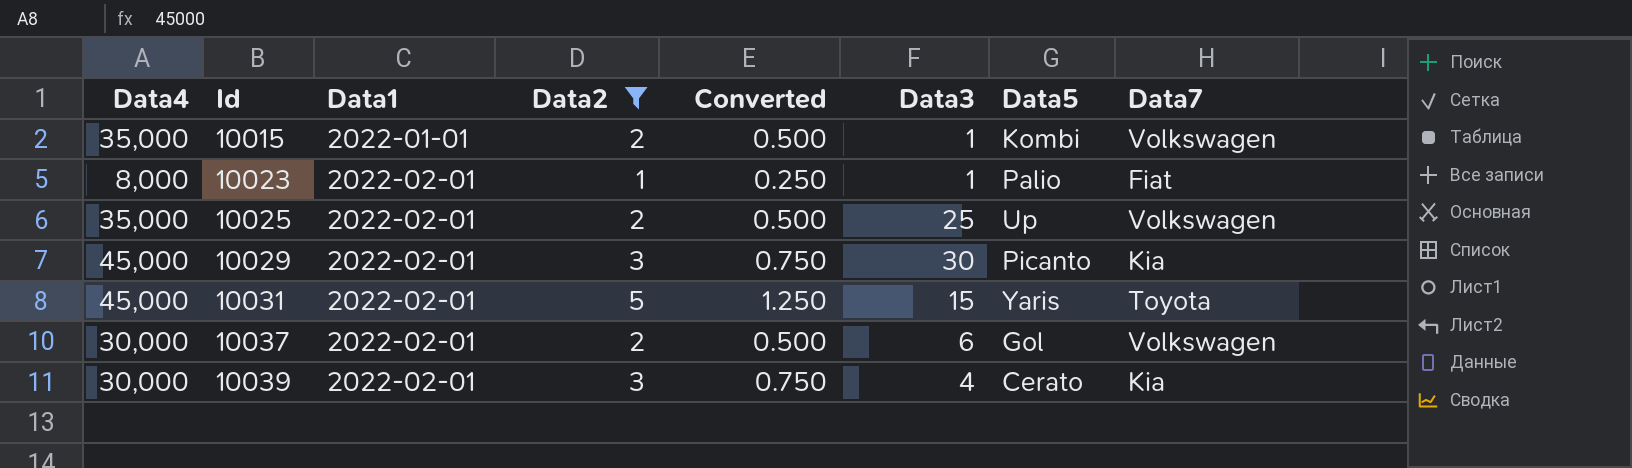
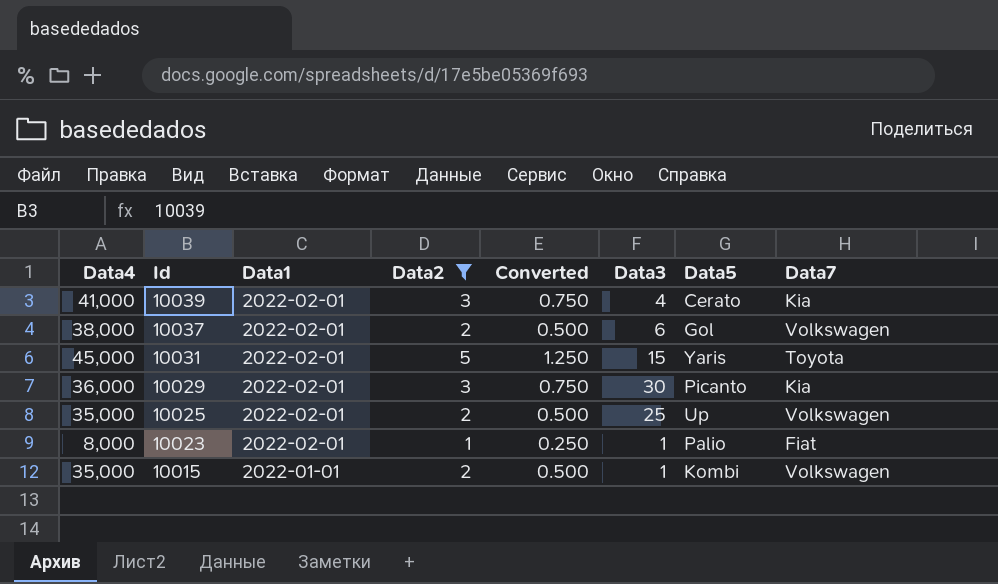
row order: Id ascending -> Id descending
10039 | Data4: 30,000 -> 41,000
10037 | Data4: 30,000 -> 38,000
10029 | Data4: 45,000 -> 36,000

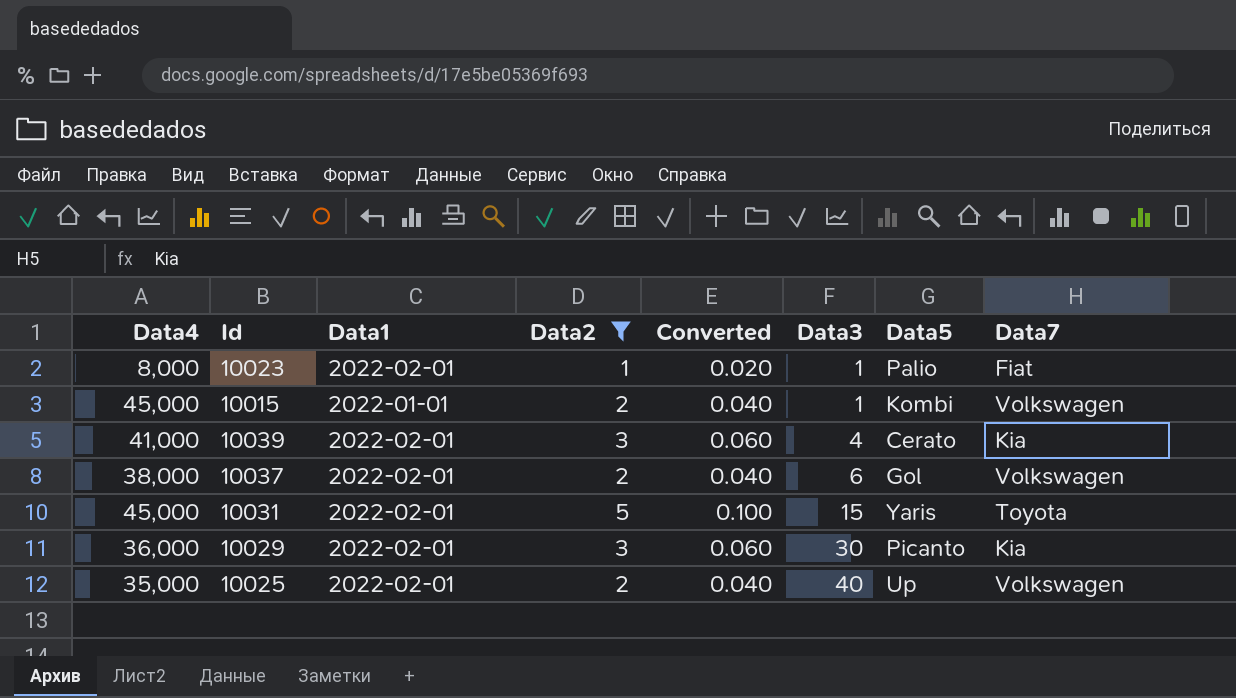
row order: Id descending -> Data3 ascending
column Converted | formula: [Data2] * 0.25 -> [Data2] * 0.02
10015 | Data4: 35,000 -> 45,000
10025 | Data3: 25 -> 40

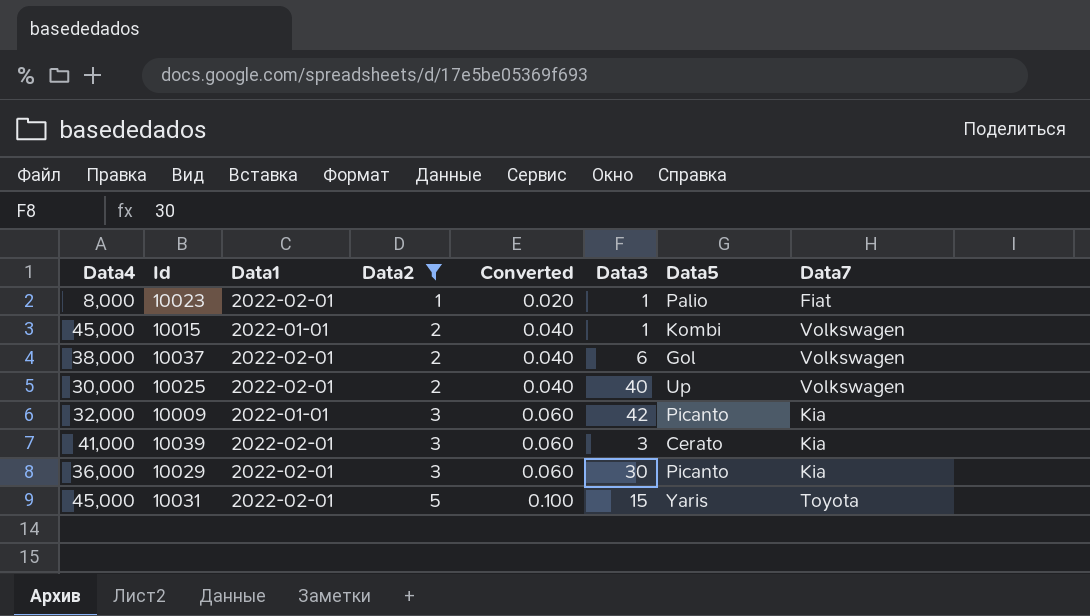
row order: Data3 ascending -> Data2 ascending
10025 | Data4: 35,000 -> 30,000
row 10009: none -> 32,000 | 2022-01-01 | 3 | 0.060 | 42 | Picanto | Kia
10039 | Data3: 4 -> 3

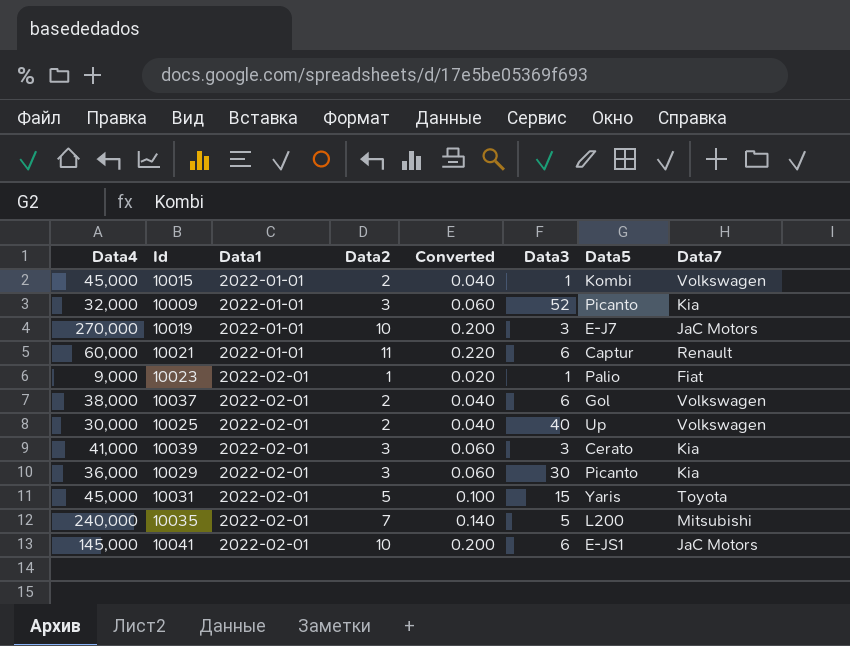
filter: Data2 <= 5 -> none
row order: Data2 ascending -> Data1 ascending
10009 | Data3: 42 -> 52
10023 | Data4: 8,000 -> 9,000

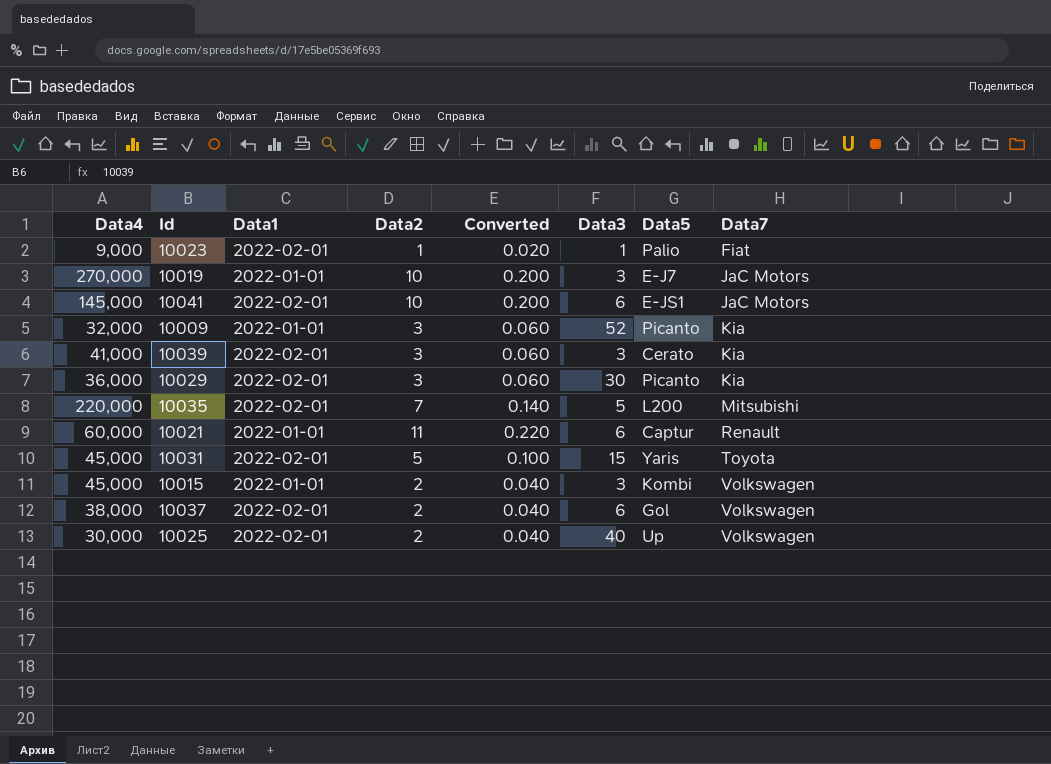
row order: Data1 ascending -> Data7 ascending
10035 | Data4: 240,000 -> 220,000
10015 | Data3: 1 -> 3

